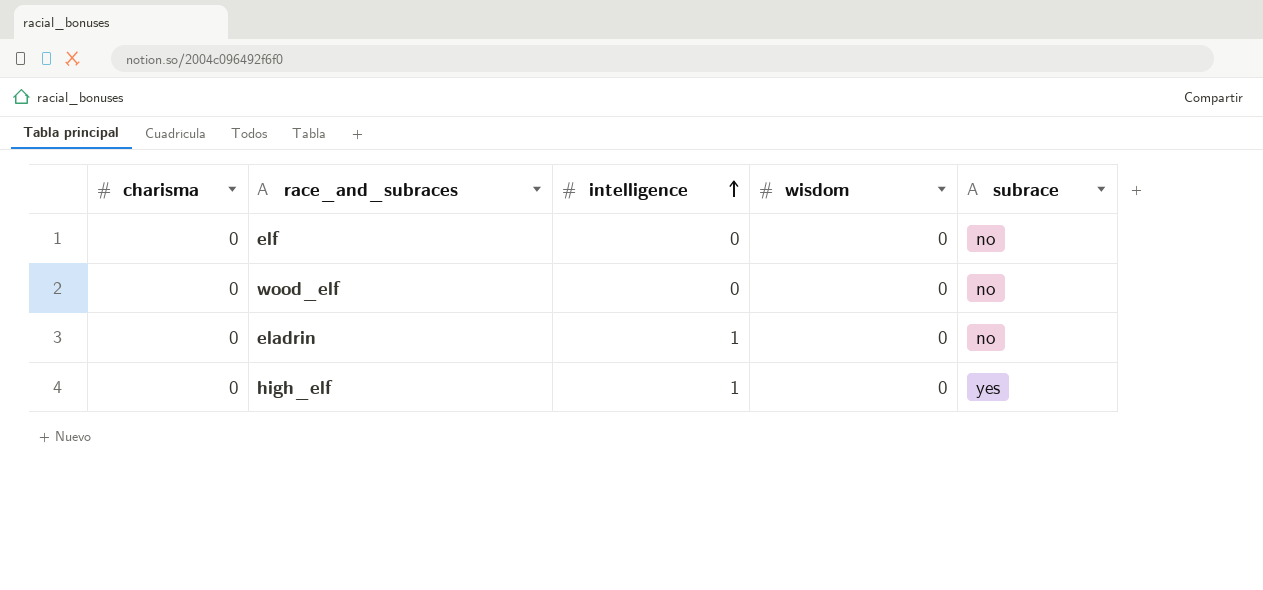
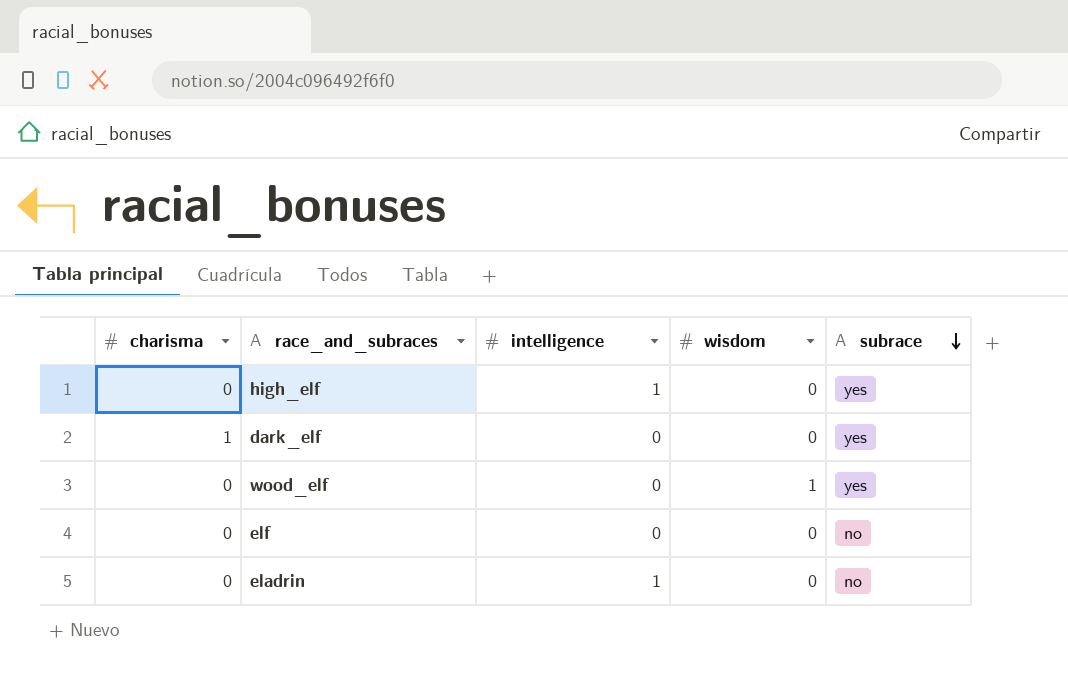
row order: intelligence ascending -> subrace descending
row dark_elf: none -> 1 | 0 | 0 | yes
wood_elf | wisdom: 0 -> 1
wood_elf | subrace: no -> yes

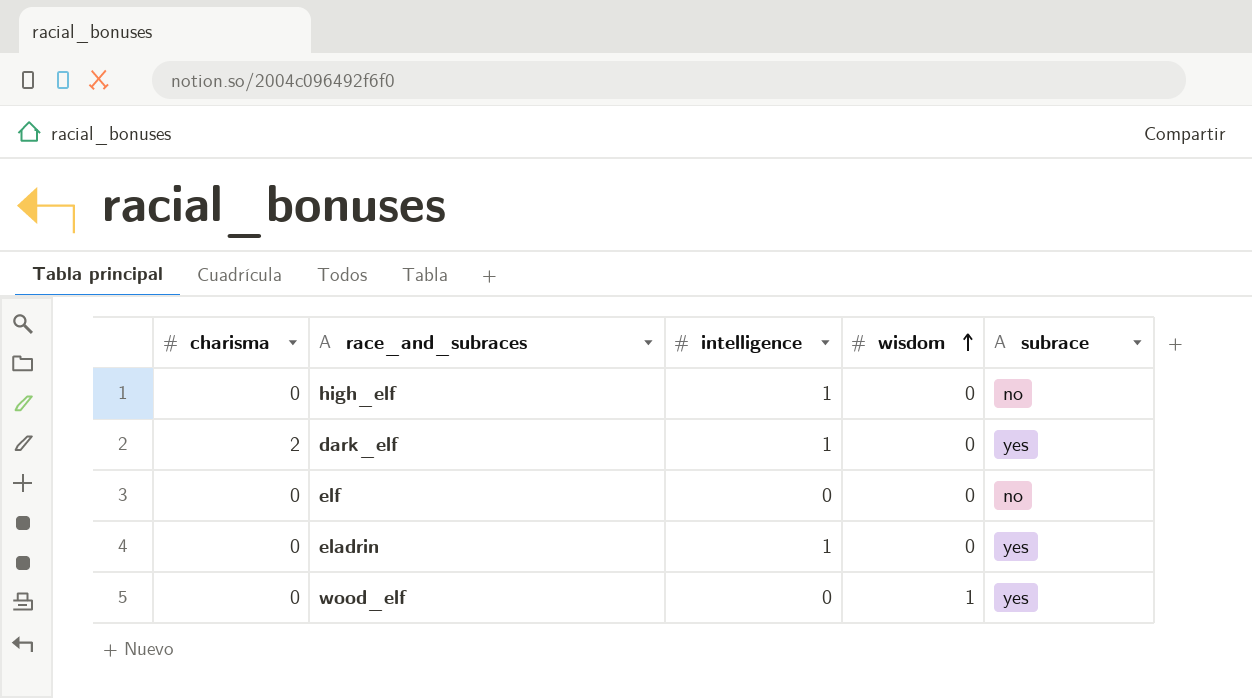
row order: subrace descending -> wisdom ascending
high_elf | subrace: yes -> no
dark_elf | charisma: 1 -> 2
dark_elf | intelligence: 0 -> 1
eladrin | subrace: no -> yes

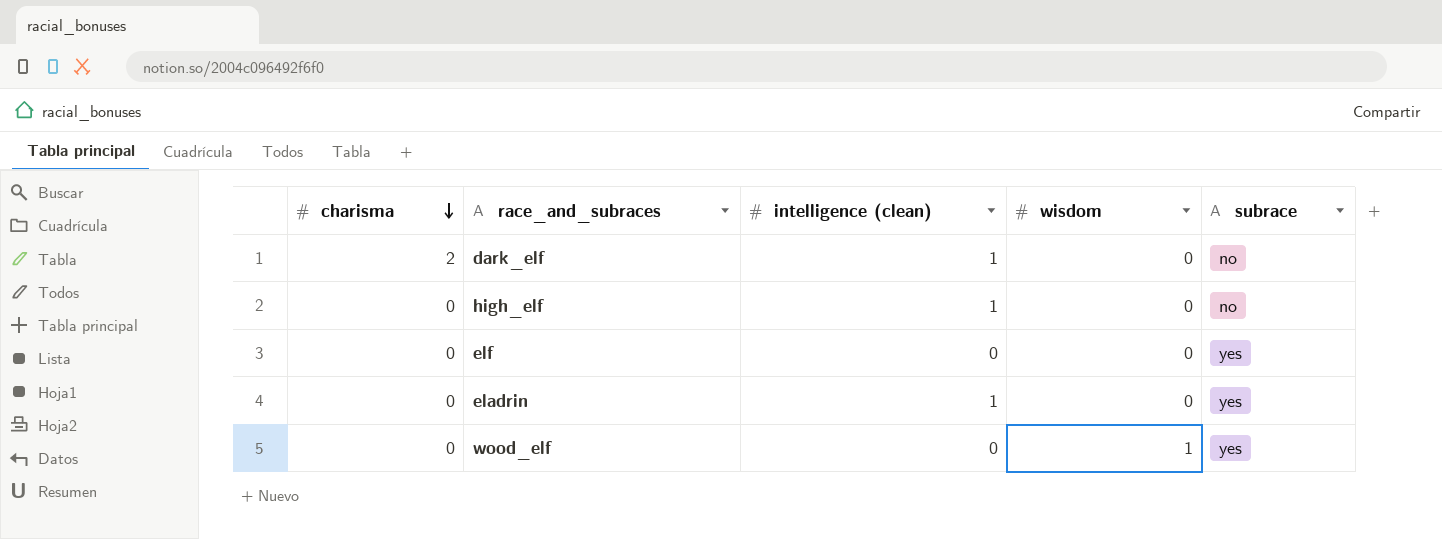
row order: wisdom ascending -> charisma descending
column name: intelligence -> intelligence (clean)
dark_elf | subrace: yes -> no
elf | subrace: no -> yes

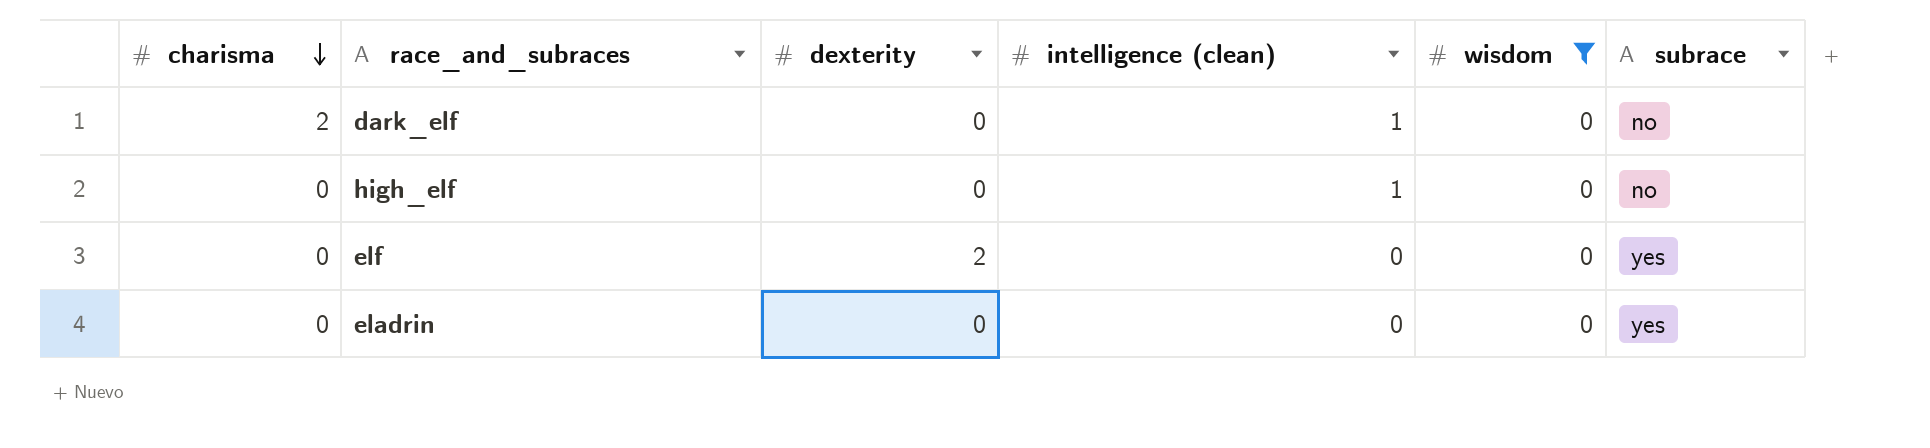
filter: none -> wisdom = 0
column dexterity | position: none -> 3
eladrin | intelligence (clean): 1 -> 0

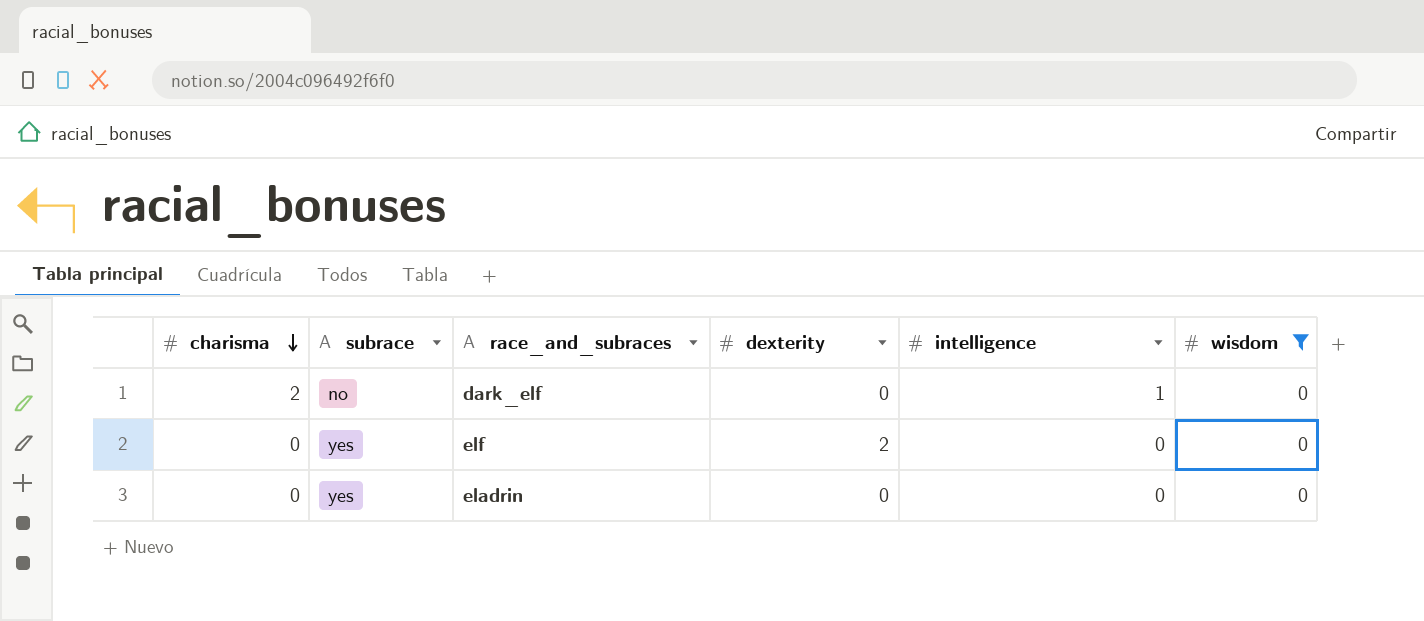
column subrace | position: 6 -> 2
column name: intelligence (clean) -> intelligence
row high_elf: 0 | 0 | 1 | 0 | no -> none

